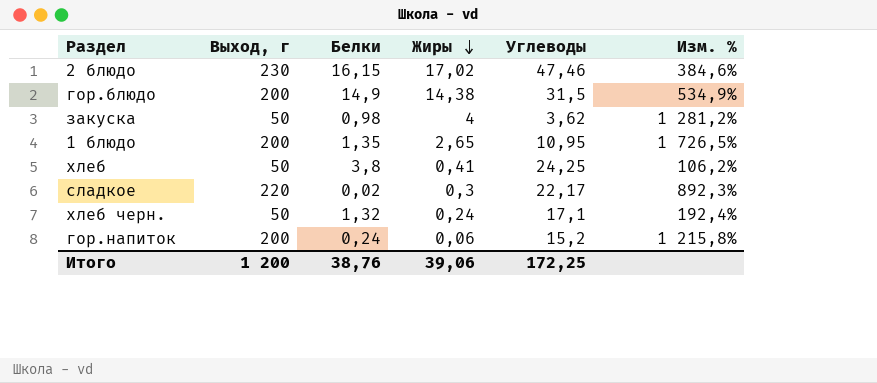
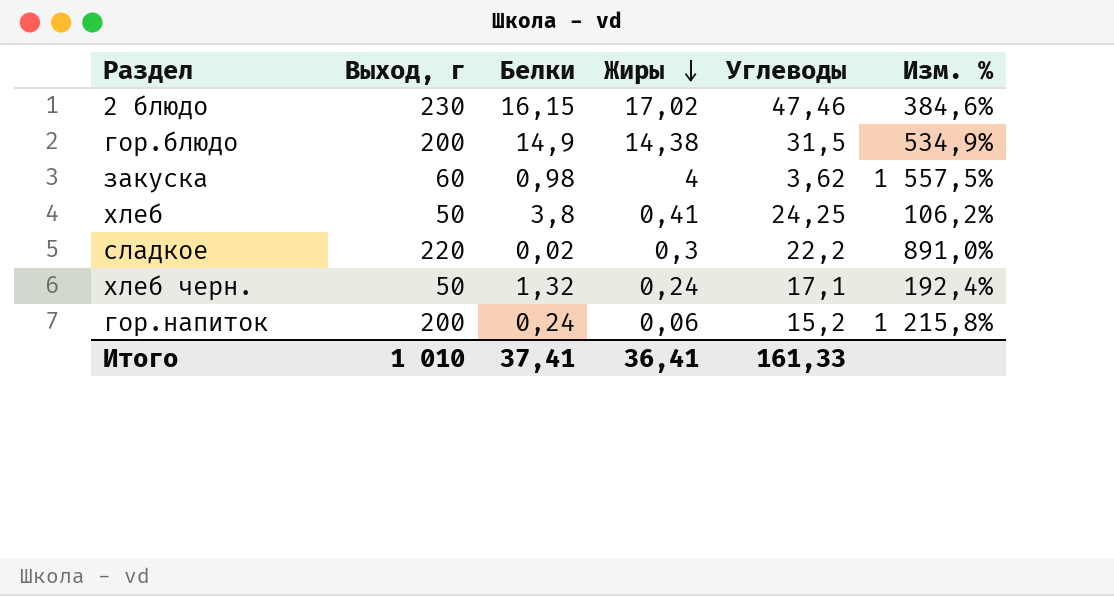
row 1 блюдо: 200 | 1,35 | 2,65 | 10,95 | 1 726,5% -> none
закуска | Выход, г: 50 -> 60
закуска | Изм. %: 1 281,2% -> 1 557,5%
сладкое | Углеводы: 22,17 -> 22,2
сладкое | Изм. %: 892,3% -> 891,0%
Итого | Выход, г: 1 200 -> 1 010
Итого | Белки: 38,76 -> 37,41
Итого | Жиры: 39,06 -> 36,41
Итого | Углеводы: 172,25 -> 161,33

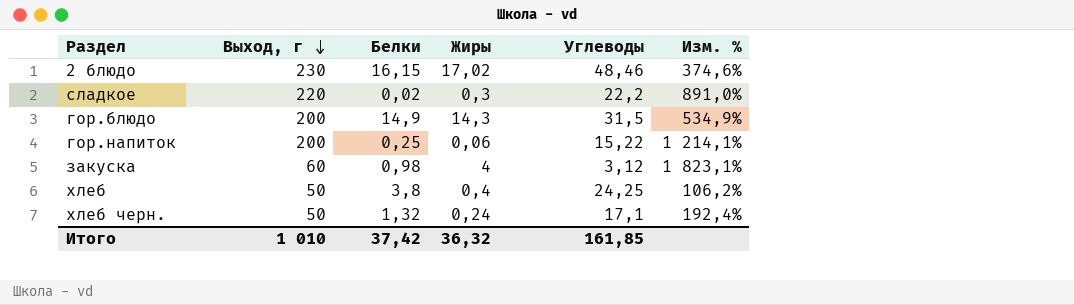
row order: Жиры descending -> Выход, г descending
2 блюдо | Углеводы: 47,46 -> 48,46
2 блюдо | Изм. %: 384,6% -> 374,6%
гор.блюдо | Жиры: 14,38 -> 14,3
гор.напиток | Белки: 0,24 -> 0,25
гор.напиток | Углеводы: 15,2 -> 15,22
гор.напиток | Изм. %: 1 215,8% -> 1 214,1%
закуска | Углеводы: 3,62 -> 3,12
закуска | Изм. %: 1 557,5% -> 1 823,1%
хлеб | Жиры: 0,41 -> 0,4
Итого | Белки: 37,41 -> 37,42
Итого | Жиры: 36,41 -> 36,32
Итого | Углеводы: 161,33 -> 161,85

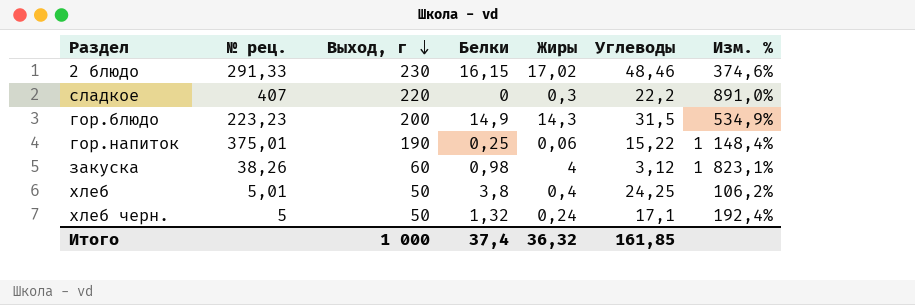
column № рец. | position: none -> 2
сладкое | Белки: 0,02 -> 0
гор.напиток | Выход, г: 200 -> 190
гор.напиток | Изм. %: 1 214,1% -> 1 148,4%
Итого | Выход, г: 1 010 -> 1 000
Итого | Белки: 37,42 -> 37,4

